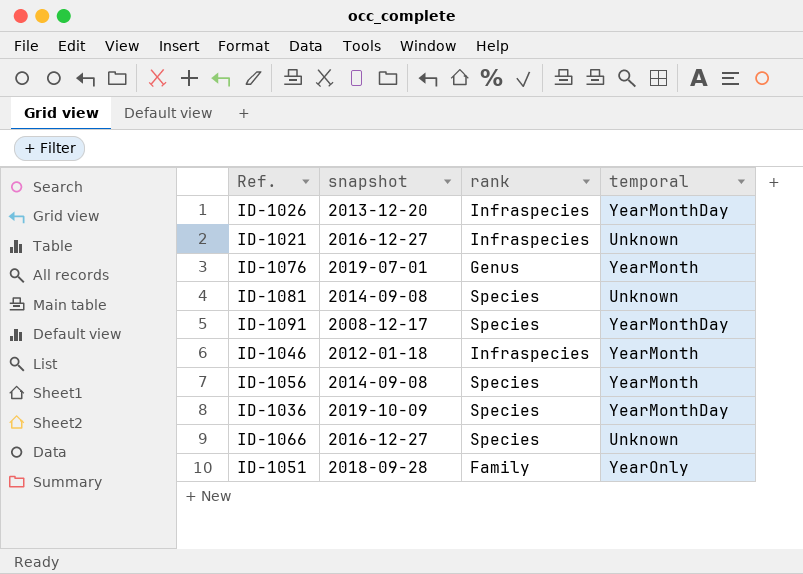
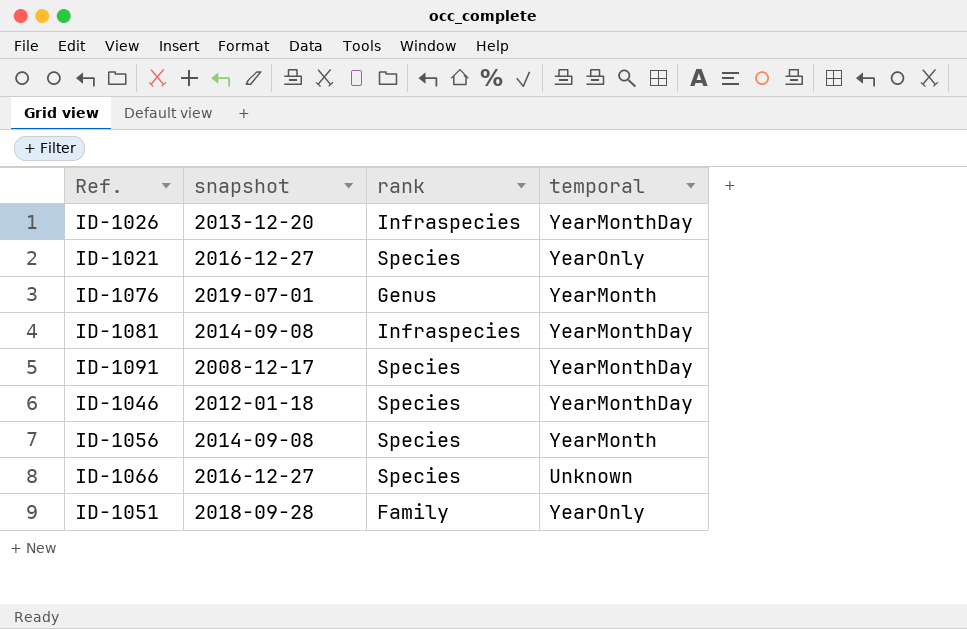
row ID-1036: 2019-10-09 | Species | YearMonthDay -> none
ID-1021 | rank: Infraspecies -> Species
ID-1021 | temporal: Unknown -> YearOnly
ID-1081 | rank: Species -> Infraspecies
ID-1081 | temporal: Unknown -> YearMonthDay
ID-1046 | rank: Infraspecies -> Species
ID-1046 | temporal: YearMonth -> YearMonthDay

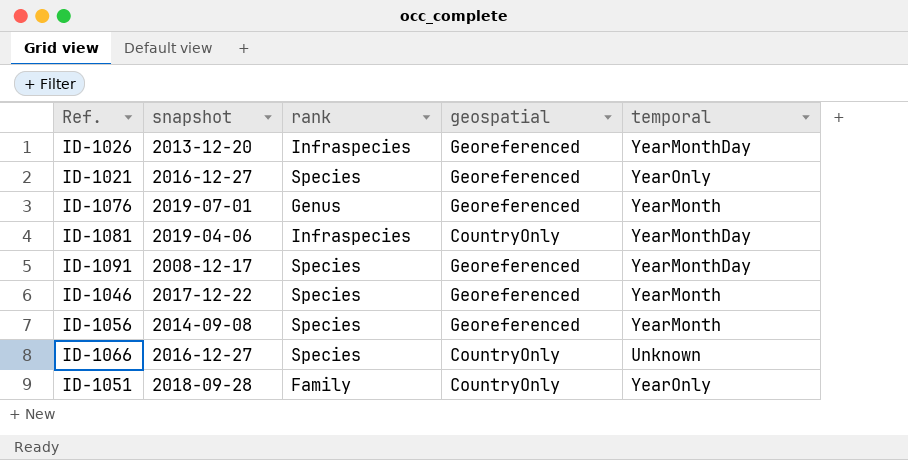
column geospatial | position: none -> 4
ID-1081 | snapshot: 2014-09-08 -> 2019-04-06
ID-1046 | snapshot: 2012-01-18 -> 2017-12-22
ID-1046 | temporal: YearMonthDay -> YearMonth

